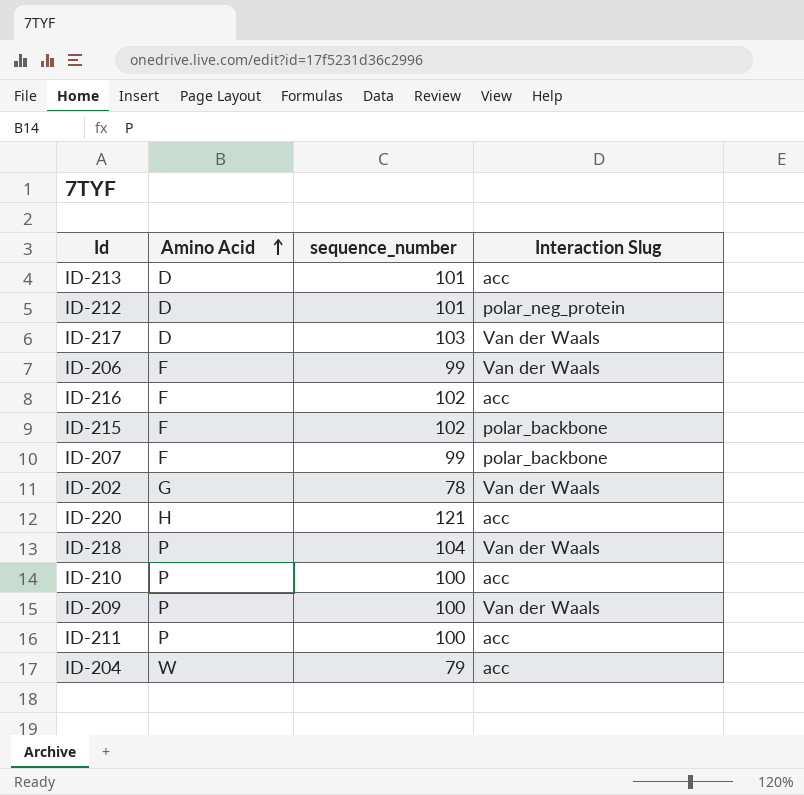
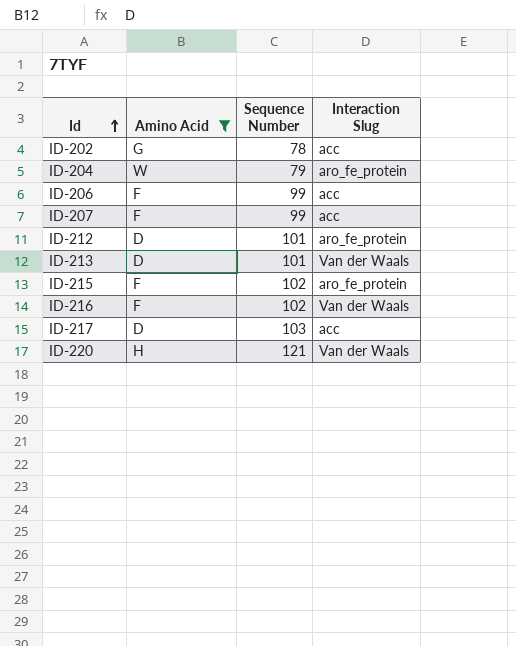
filter: none -> Amino Acid != P
row order: Amino Acid ascending -> Id ascending
column name: sequence_number -> Sequence Number
ID-202 | Interaction Slug: Van der Waals -> acc
ID-204 | Interaction Slug: acc -> aro_fe_protein
ID-206 | Interaction Slug: Van der Waals -> acc
ID-207 | Interaction Slug: polar_backbone -> acc
ID-212 | Interaction Slug: polar_neg_protein -> aro_fe_protein
ID-213 | Interaction Slug: acc -> Van der Waals
ID-215 | Interaction Slug: polar_backbone -> aro_fe_protein
ID-216 | Interaction Slug: acc -> Van der Waals
ID-217 | Interaction Slug: Van der Waals -> acc
ID-220 | Interaction Slug: acc -> Van der Waals

